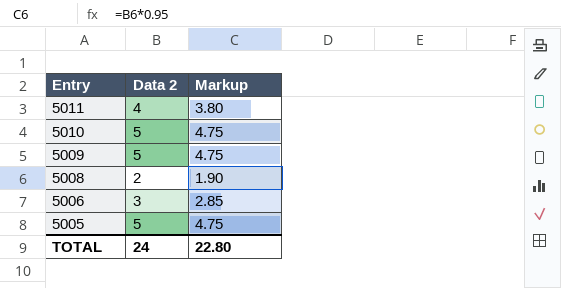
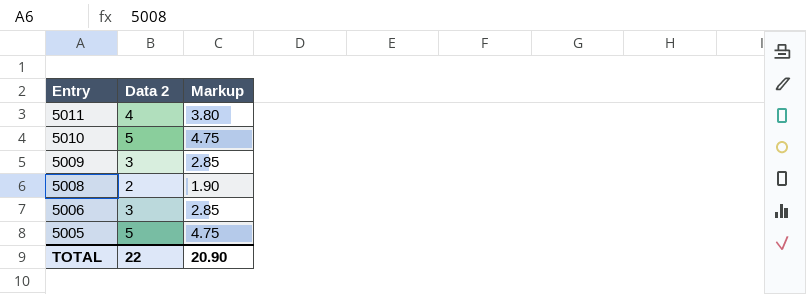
5009 | Data 2: 5 -> 3
5009 | Markup: 4.75 -> 2.85
TOTAL | Data 2: 24 -> 22
TOTAL | Markup: 22.80 -> 20.90

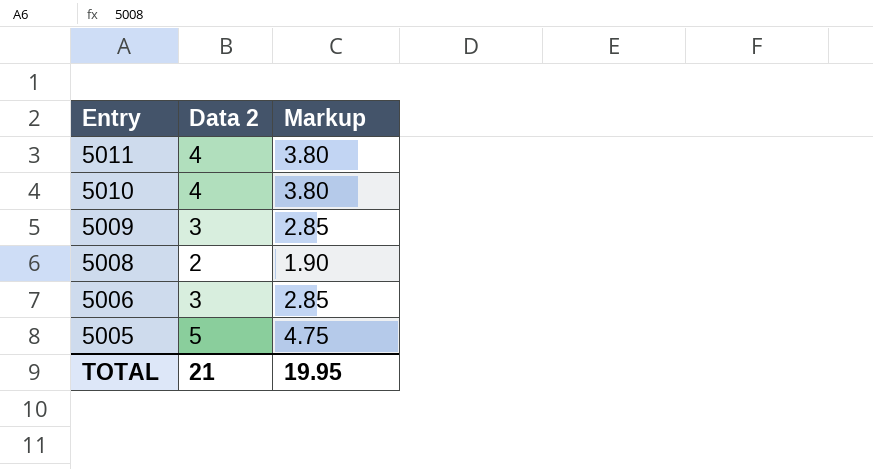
5010 | Data 2: 5 -> 4
5010 | Markup: 4.75 -> 3.80
TOTAL | Data 2: 22 -> 21
TOTAL | Markup: 20.90 -> 19.95

